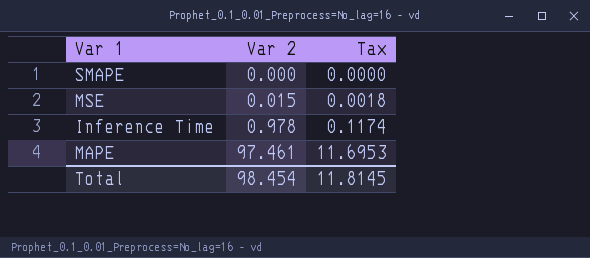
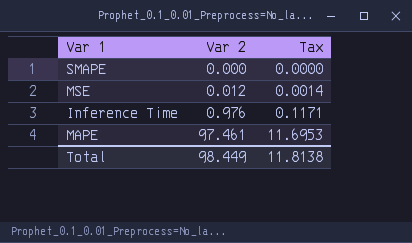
MSE | Var 2: 0.015 -> 0.012
MSE | Tax: 0.0018 -> 0.0014
Inference Time | Var 2: 0.978 -> 0.976
Inference Time | Tax: 0.1174 -> 0.1171
Total | Var 2: 98.454 -> 98.449
Total | Tax: 11.8145 -> 11.8138

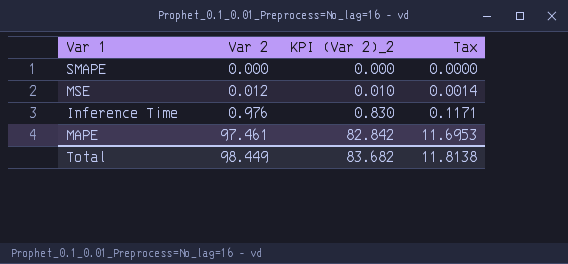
column KPI (Var 2)_2 | formula: none -> [Var 2] * 0.85

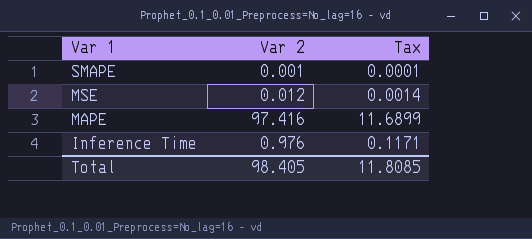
row order: Var 2 ascending -> Var 1 descending
column KPI (Var 2)_2 | formula: [Var 2] * 0.85 -> none
SMAPE | Var 2: 0.000 -> 0.001
SMAPE | Tax: 0.0000 -> 0.0001
MAPE | Var 2: 97.461 -> 97.416
MAPE | Tax: 11.6953 -> 11.6899
Total | Var 2: 98.449 -> 98.405
Total | Tax: 11.8138 -> 11.8085

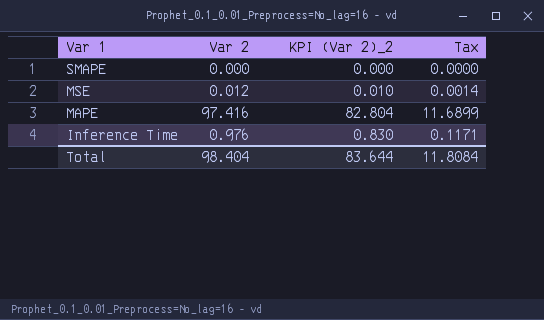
column KPI (Var 2)_2 | formula: none -> [Var 2] * 0.85
SMAPE | Var 2: 0.001 -> 0.000
SMAPE | Tax: 0.0001 -> 0.0000
Total | Var 2: 98.405 -> 98.404
Total | Tax: 11.8085 -> 11.8084

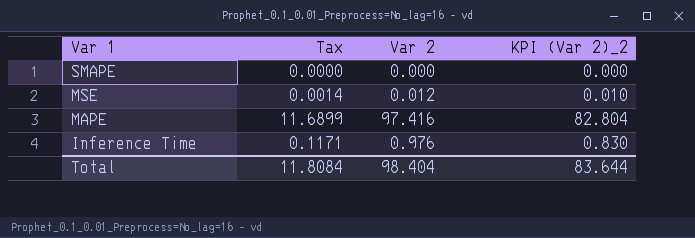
column Tax | position: 4 -> 2

